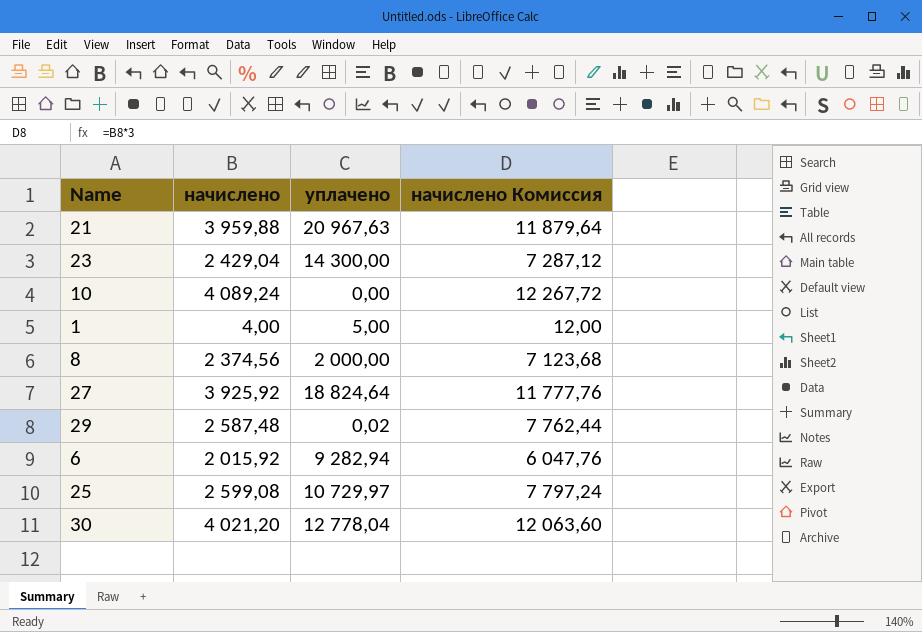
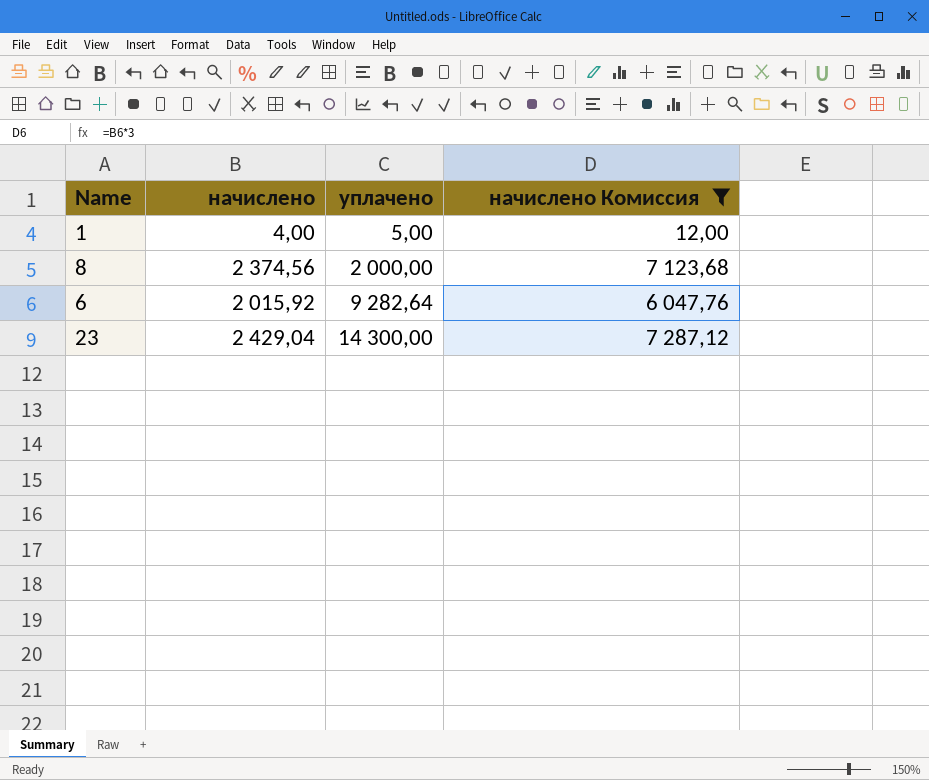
filter: none -> начислено Комиссия <= 7 287,12
row order: none -> уплачено ascending
6 | уплачено: 9 282,94 -> 9 282,64

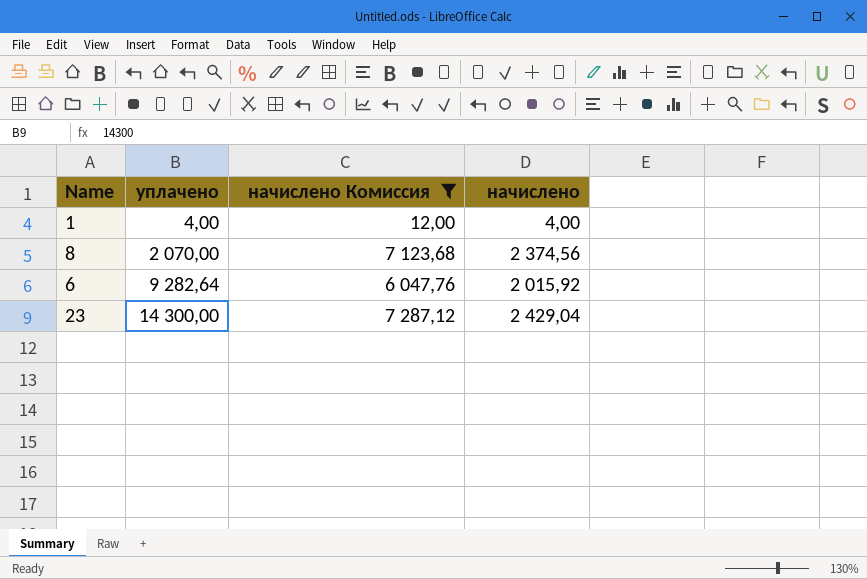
column начислено | position: 2 -> 4
1 | уплачено: 5,00 -> 4,00
8 | уплачено: 2 000,00 -> 2 070,00

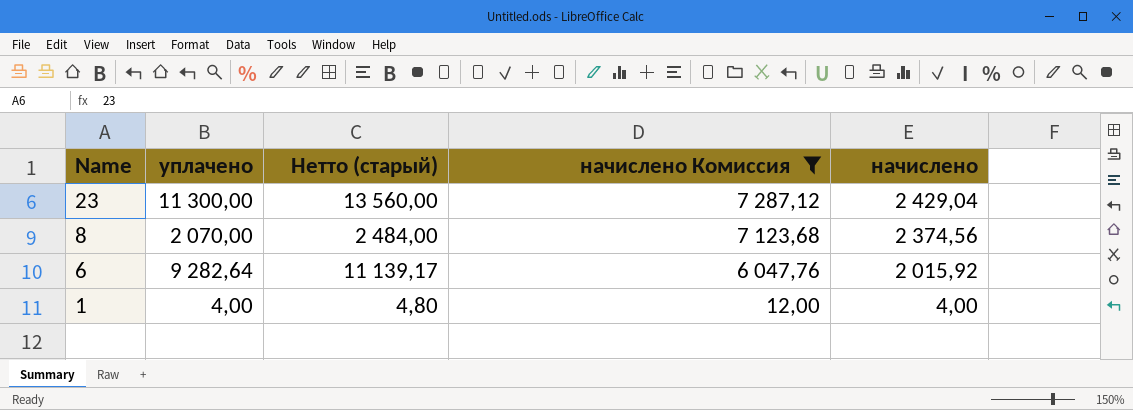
row order: уплачено ascending -> Name descending
column Нетто (старый) | formula: none -> [уплачено] * 1,2
23 | уплачено: 14 300,00 -> 11 300,00

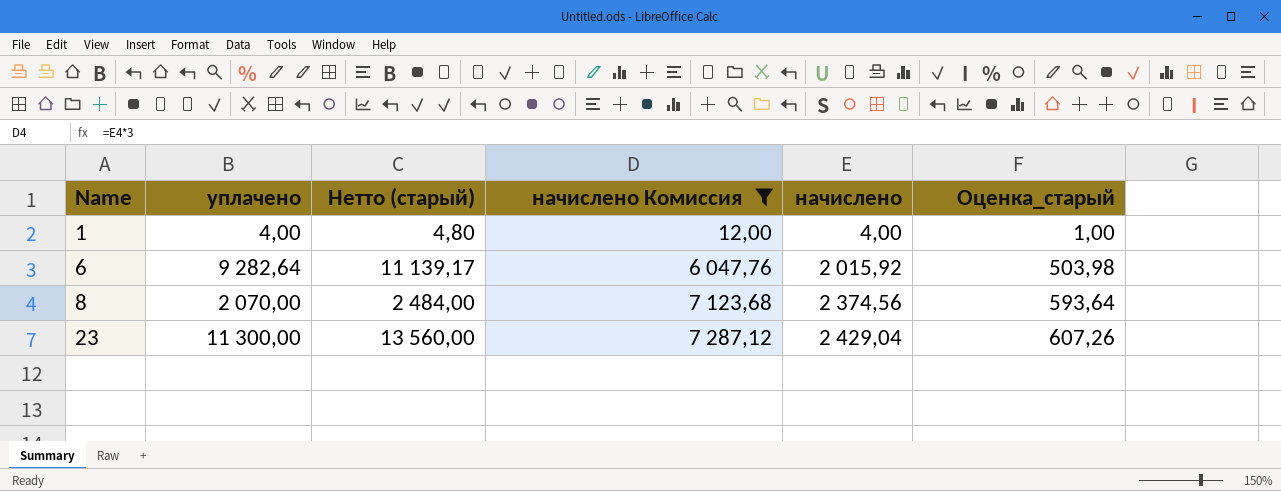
row order: Name descending -> Name ascending
column Оценка_старый | formula: none -> [начислено] * 0,25

